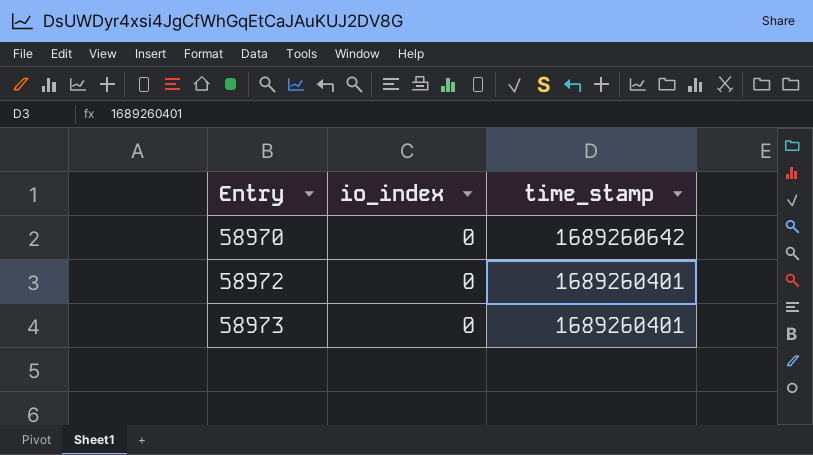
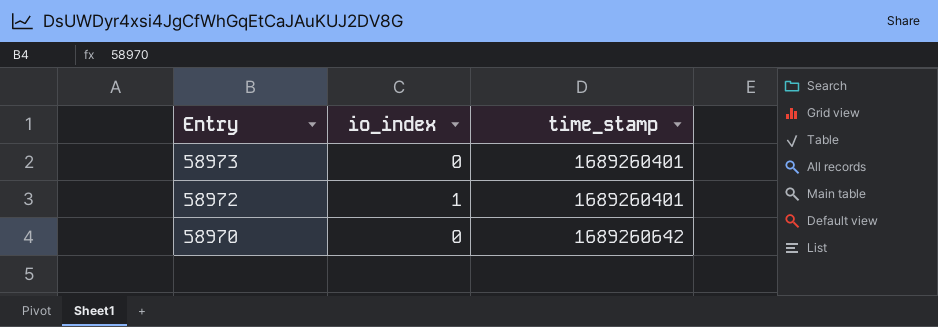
row order: Entry ascending -> Entry descending
58972 | io_index: 0 -> 1

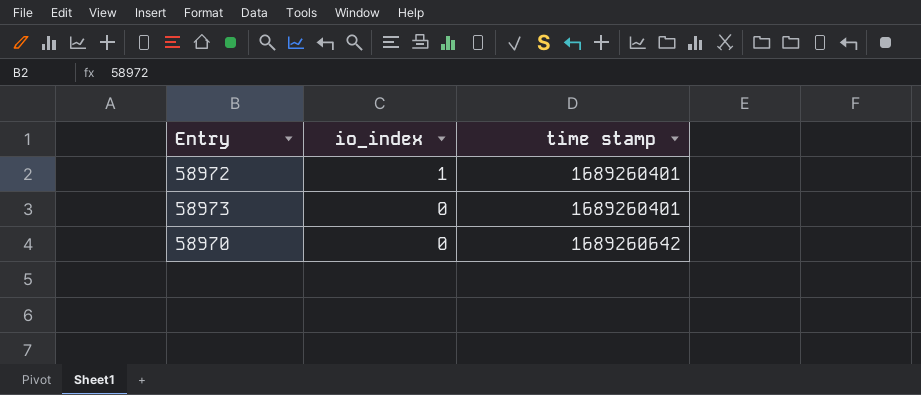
row order: Entry descending -> io_index descending
column name: time_stamp -> time stamp

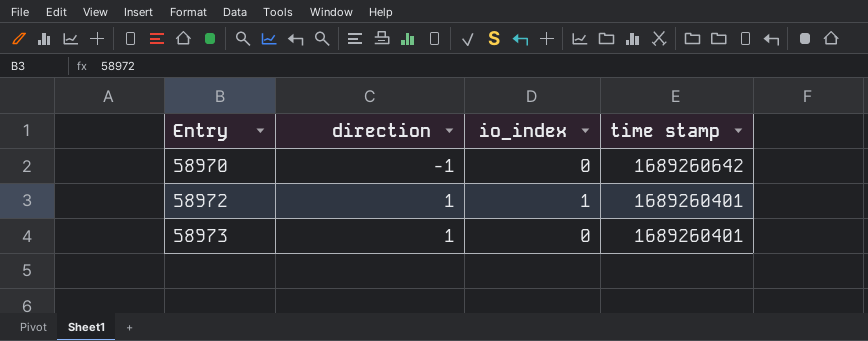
row order: io_index descending -> Entry ascending
column direction | position: none -> 2

